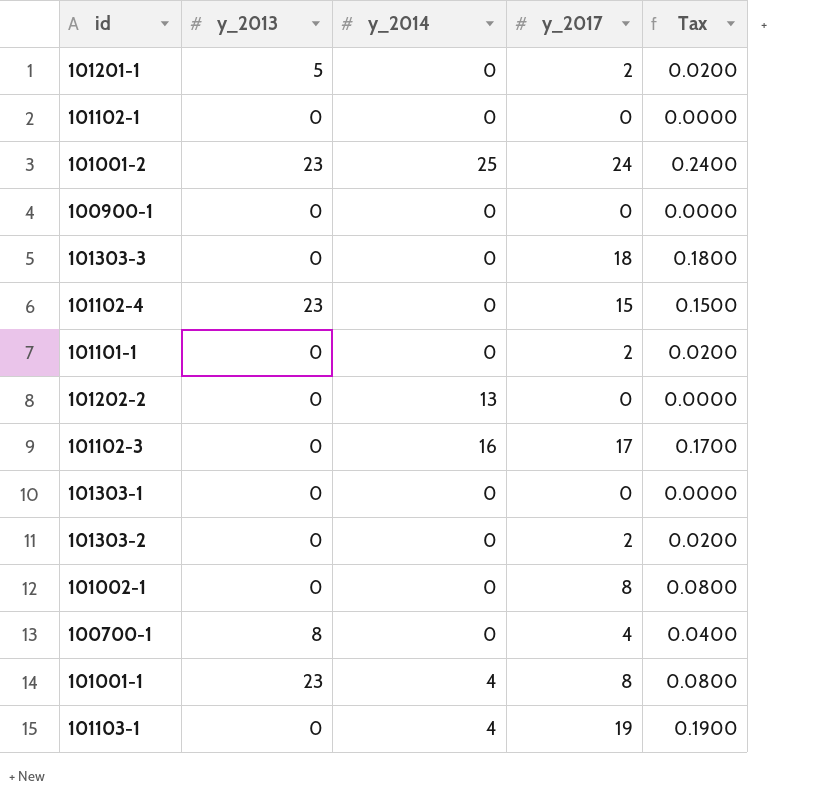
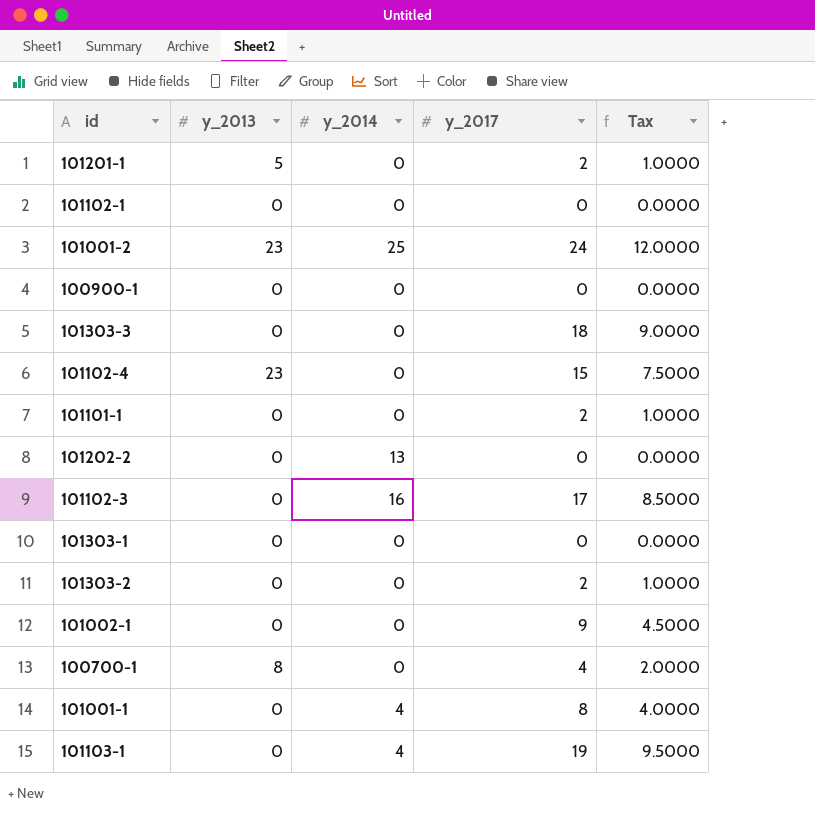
column Tax | formula: [y_2017] * 0.01 -> [y_2017] * 0.5
101002-1 | y_2017: 8 -> 9
101001-1 | y_2013: 23 -> 0

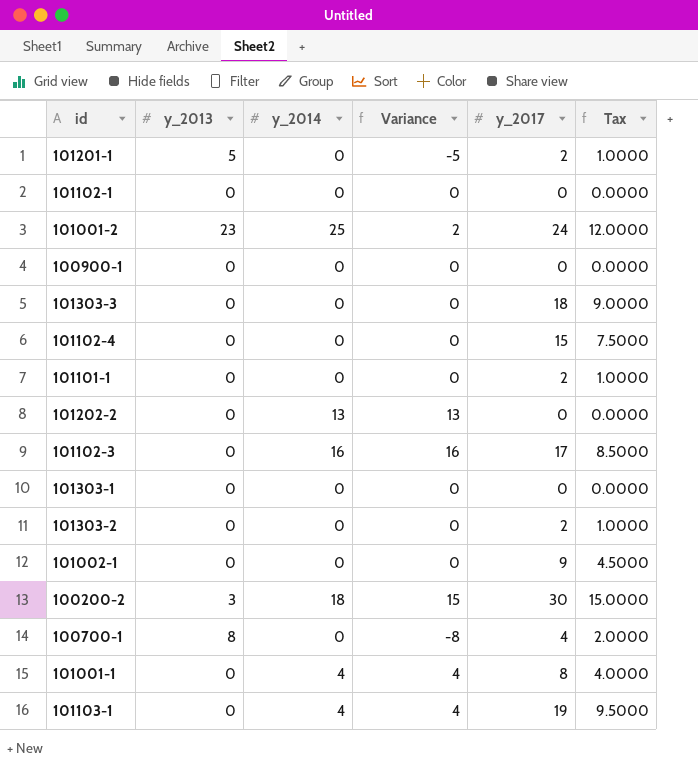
column Variance | formula: none -> [y_2014] - [y_2013]
101102-4 | y_2013: 23 -> 0
row 100200-2: none -> 3 | 18 | 15 | 30 | 15.0000

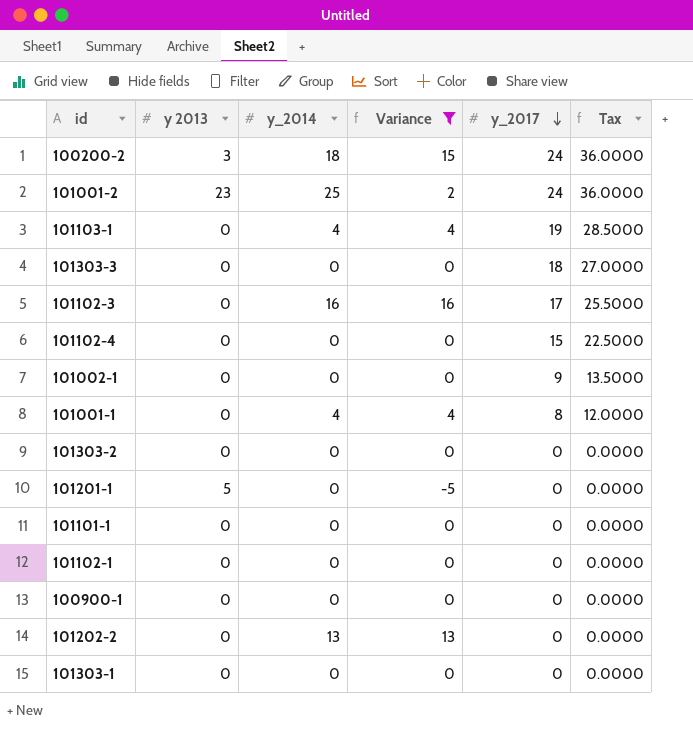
filter: none -> Variance != -8
row order: none -> y_2017 descending
column name: y_2013 -> y 2013
column Tax | formula: [y_2017] * 0.5 -> [y_2017] * 1.5
100200-2 | y_2017: 30 -> 24
101303-2 | y_2017: 2 -> 0
101201-1 | y_2017: 2 -> 0
101101-1 | y_2017: 2 -> 0

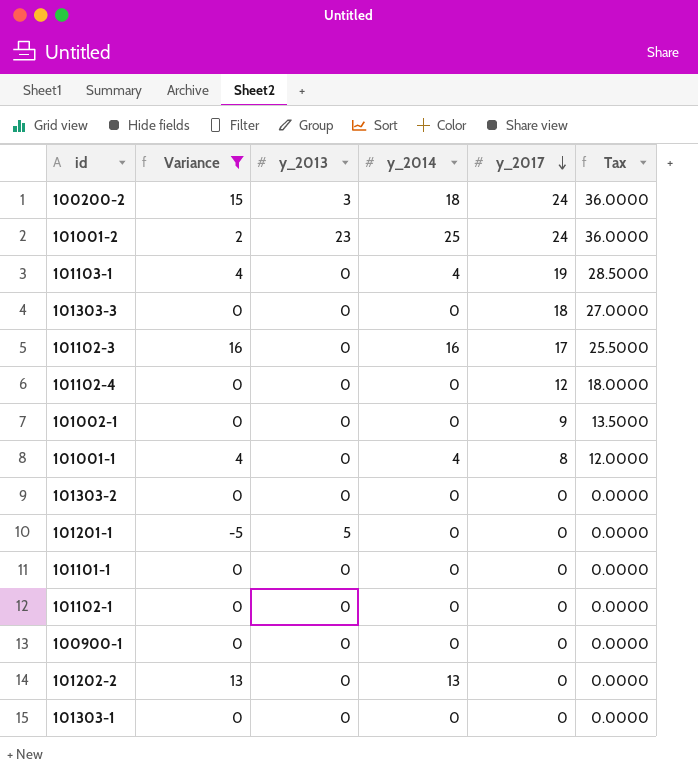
column Variance | position: 4 -> 2
column name: y 2013 -> y_2013
101102-4 | y_2017: 15 -> 12
101102-4 | Tax: 22.5000 -> 18.0000

